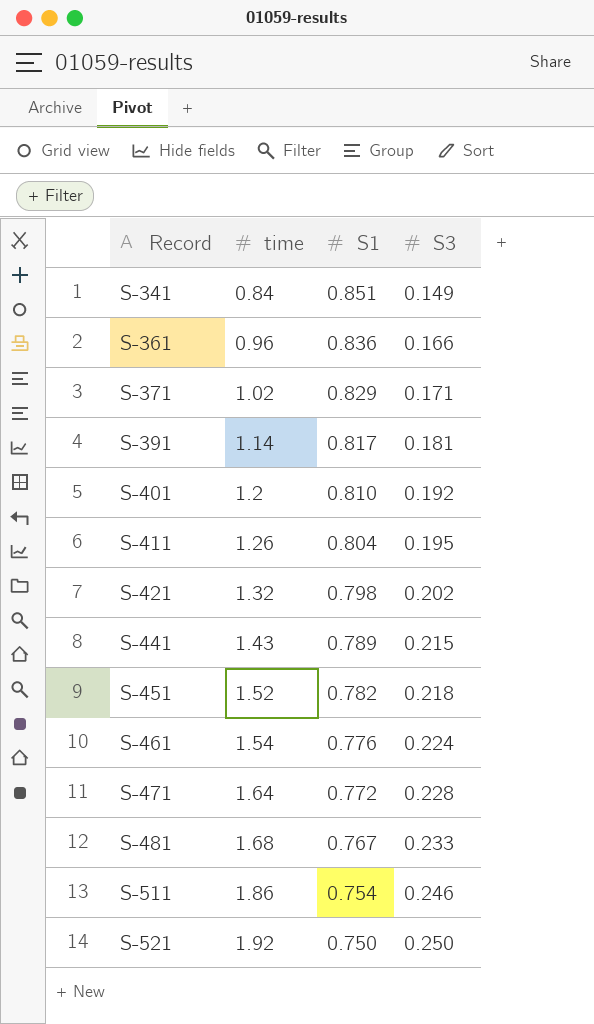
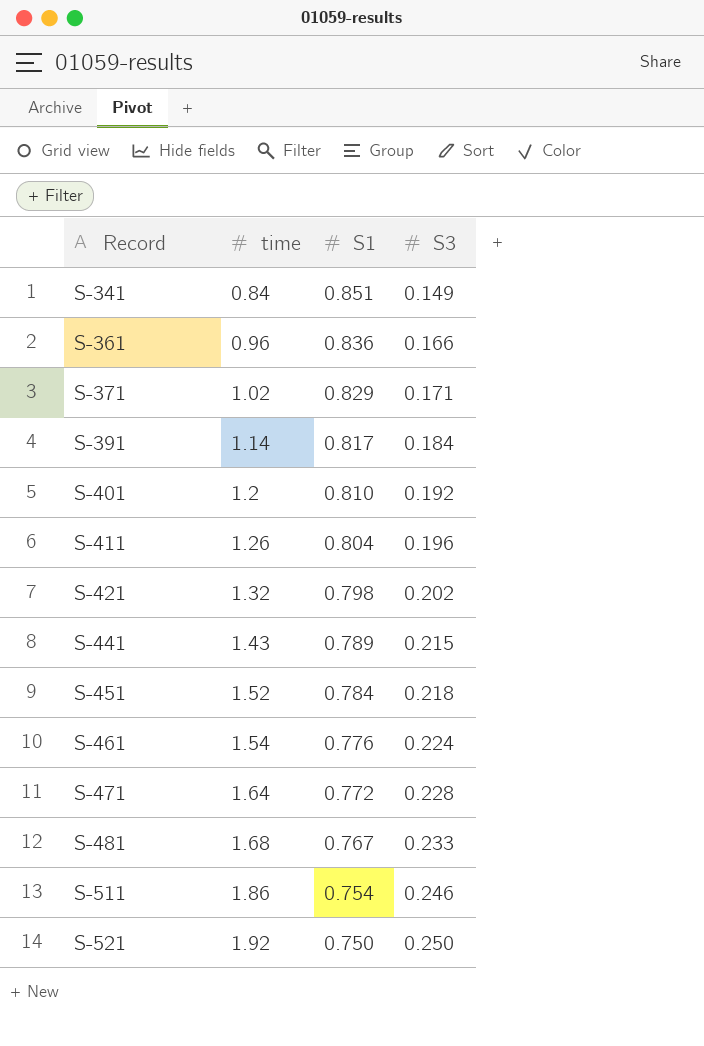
S-391 | S3: 0.181 -> 0.184
S-411 | S3: 0.195 -> 0.196
S-451 | S1: 0.782 -> 0.784

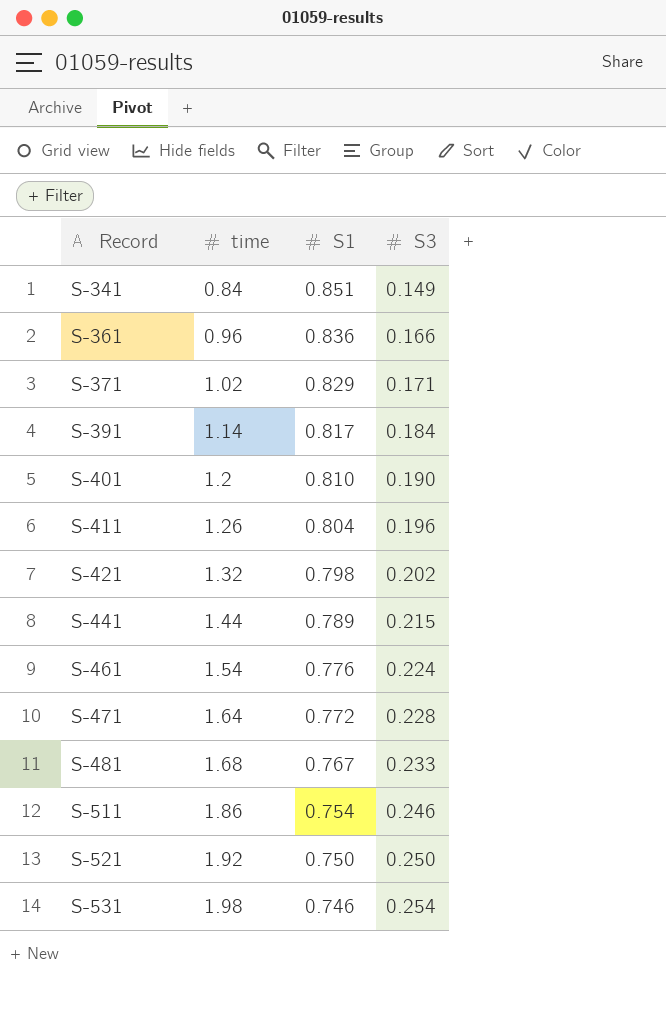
row S-451: 1.52 | 0.784 | 0.218 -> none
S-401 | S3: 0.192 -> 0.190
S-441 | time: 1.43 -> 1.44
row S-531: none -> 1.98 | 0.746 | 0.254

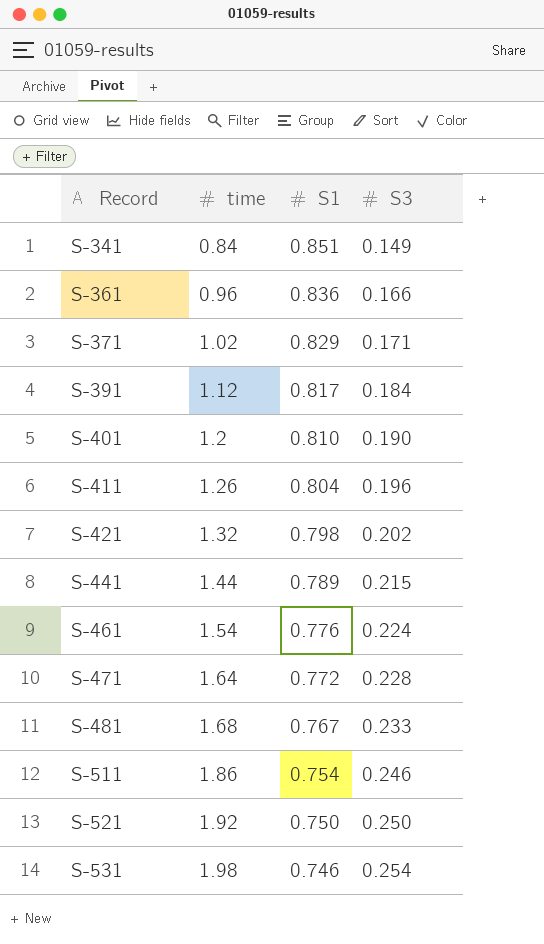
S-391 | time: 1.14 -> 1.12

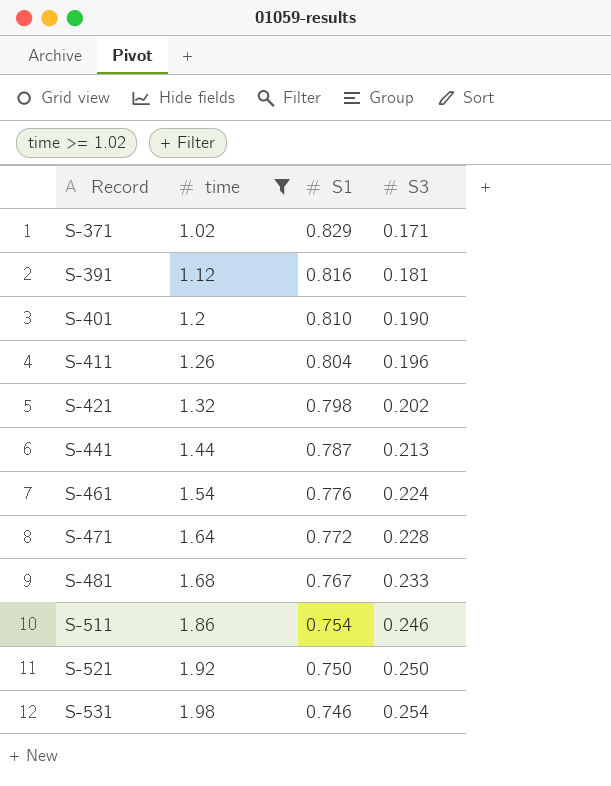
filter: none -> time >= 1.02
S-391 | S1: 0.817 -> 0.816
S-391 | S3: 0.184 -> 0.181
S-441 | S1: 0.789 -> 0.787
S-441 | S3: 0.215 -> 0.213

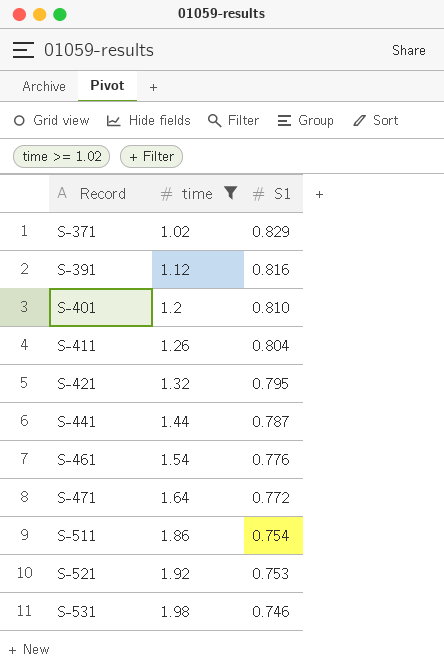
column S3 | position: 4 -> none
row S-481: 1.68 | 0.767 | 0.233 -> none
S-421 | S1: 0.798 -> 0.795
S-521 | S1: 0.750 -> 0.753

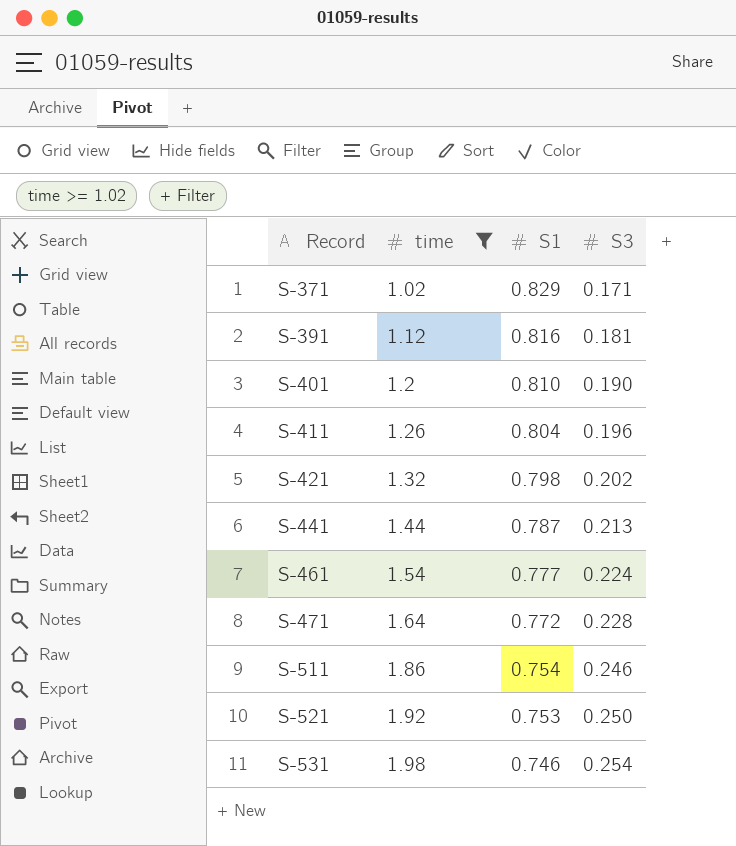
column S3 | position: none -> 4
S-421 | S1: 0.795 -> 0.798
S-461 | S1: 0.776 -> 0.777

